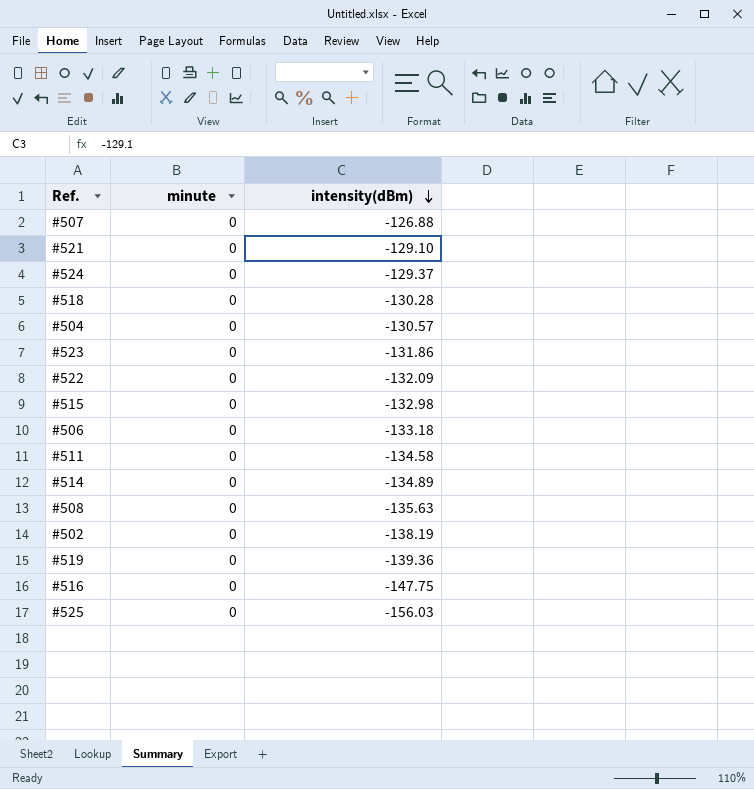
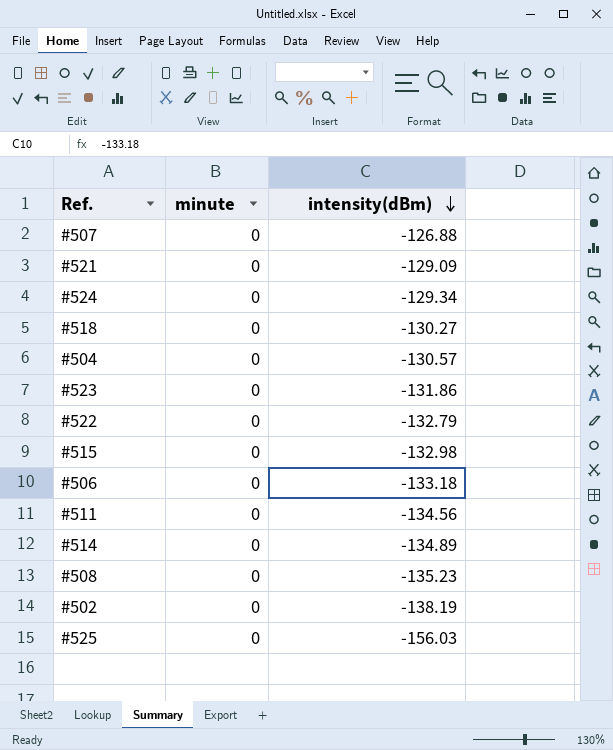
row #519: 0 | -139.36 -> none
row #516: 0 | -147.75 -> none
#521 | intensity(dBm): -129.10 -> -129.09
#524 | intensity(dBm): -129.37 -> -129.34
#518 | intensity(dBm): -130.28 -> -130.27
#522 | intensity(dBm): -132.09 -> -132.79
#511 | intensity(dBm): -134.58 -> -134.56
#508 | intensity(dBm): -135.63 -> -135.23

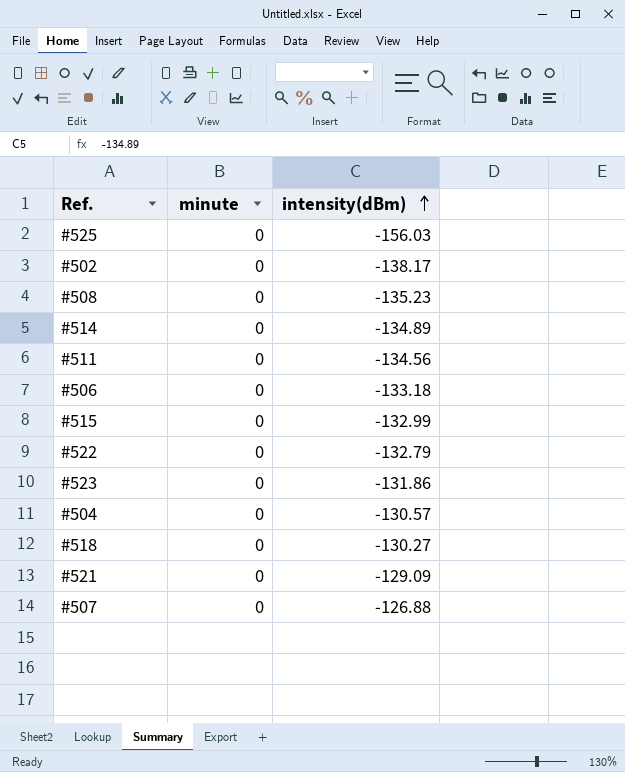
row order: intensity(dBm) descending -> intensity(dBm) ascending
row #524: 0 | -129.34 -> none
#502 | intensity(dBm): -138.19 -> -138.17
#515 | intensity(dBm): -132.98 -> -132.99

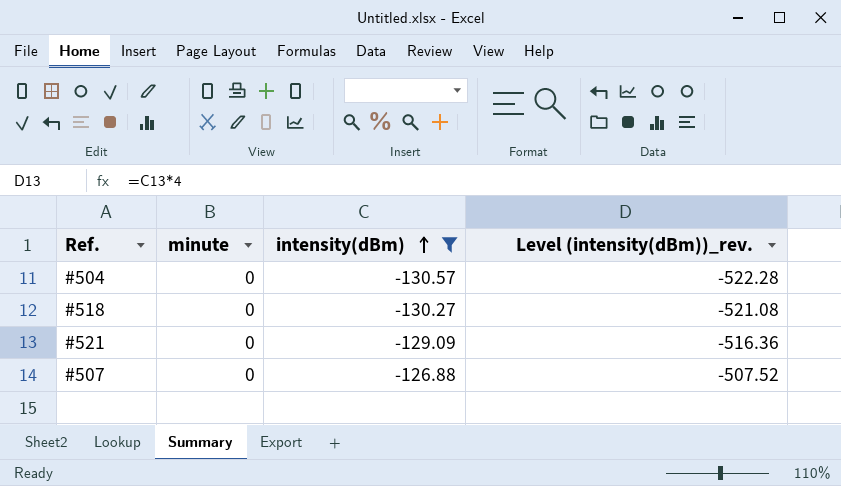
filter: none -> intensity(dBm) >= -130.57
column Level (intensity(dBm))_rev. | formula: none -> [intensity(dBm)] * 4

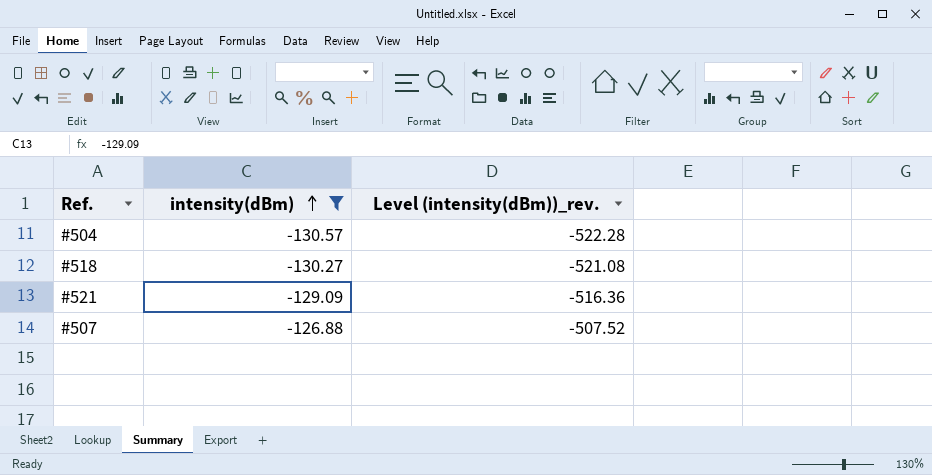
column minute | position: 2 -> none

